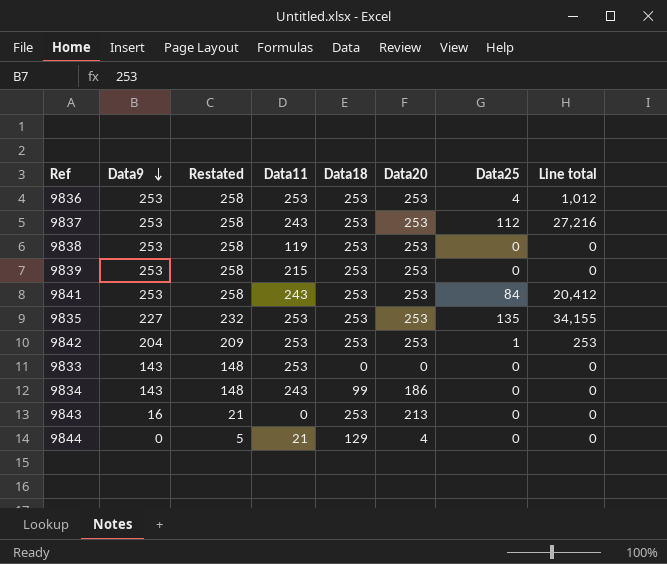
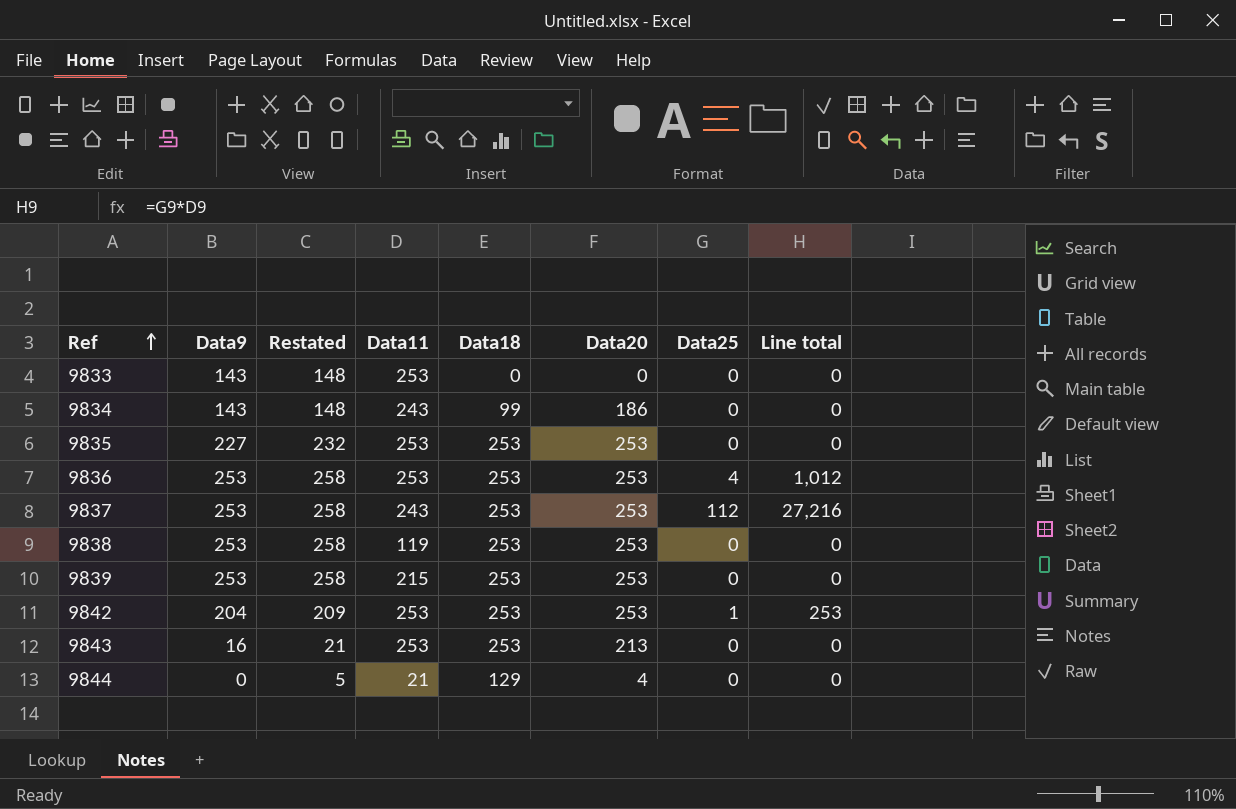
row order: Data9 descending -> Ref ascending
row 9841: 253 | 258 | 243 | 253 | 253 | 84 | 20,412 -> none
9835 | Data25: 135 -> 0
9835 | Line total: 34,155 -> 0
9843 | Data11: 0 -> 253

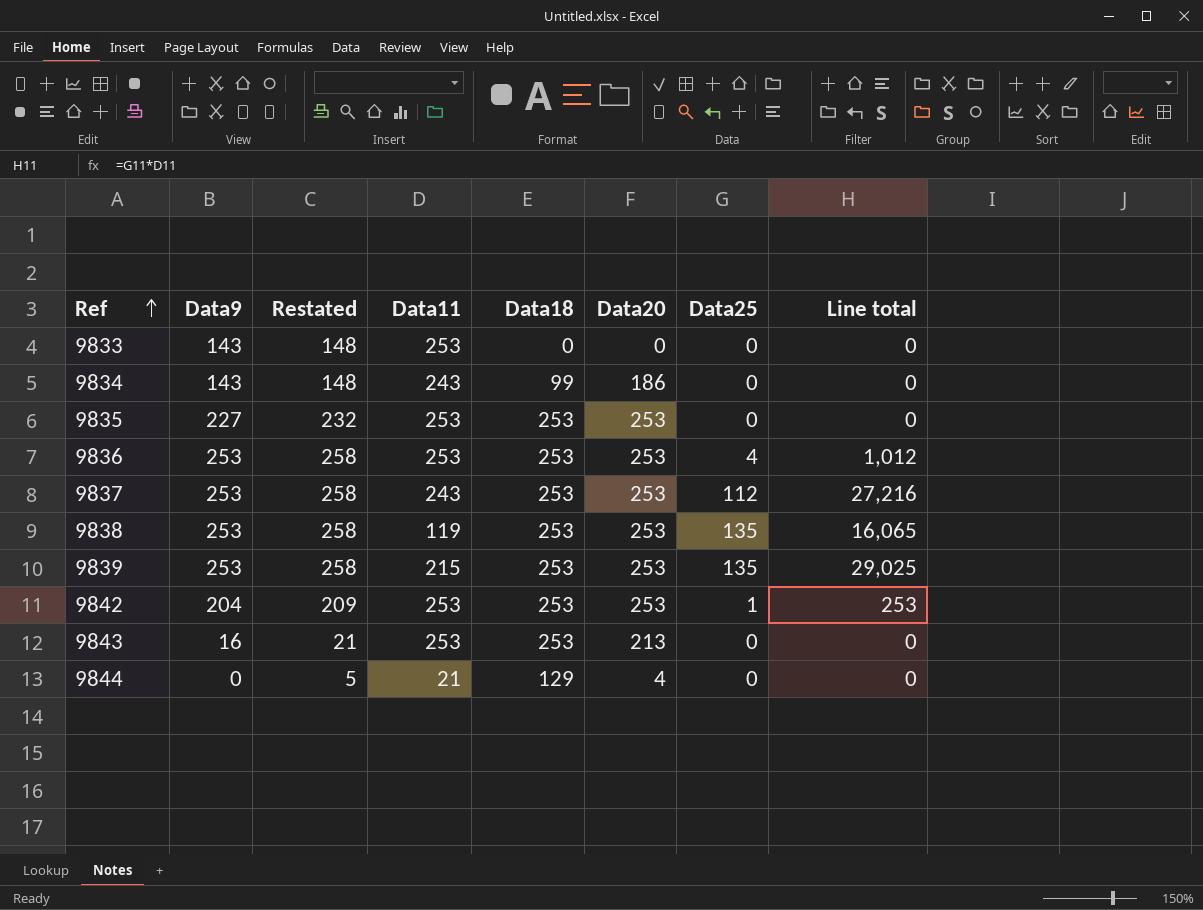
9838 | Data25: 0 -> 135
9838 | Line total: 0 -> 16,065
9839 | Data25: 0 -> 135
9839 | Line total: 0 -> 29,025

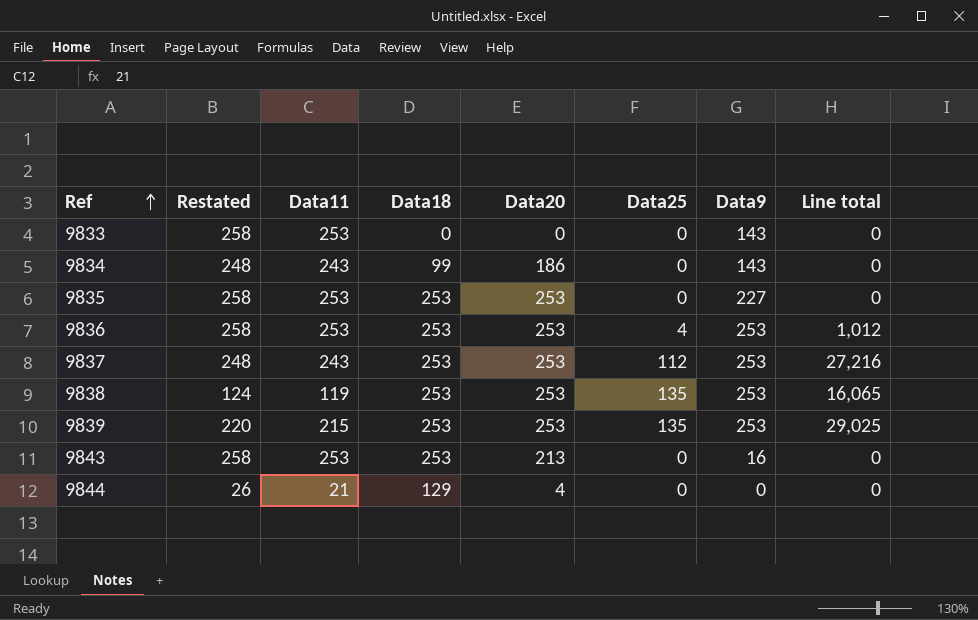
column Restated | formula: [Data9] + 5 -> [Data11] + 5
column Data9 | position: 2 -> 7
row 9842: 204 | 209 | 253 | 253 | 253 | 1 | 253 -> none

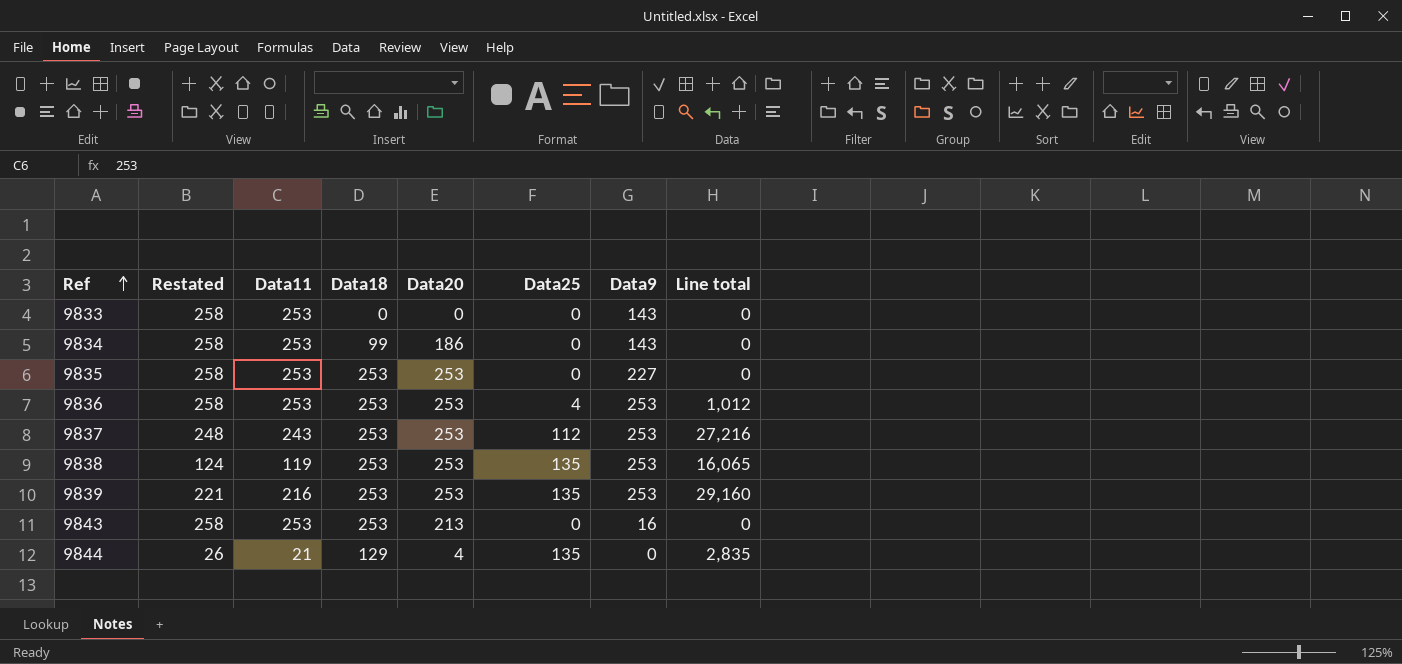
9834 | Restated: 248 -> 258
9834 | Data11: 243 -> 253
9839 | Restated: 220 -> 221
9839 | Data11: 215 -> 216
9839 | Line total: 29,025 -> 29,160
9844 | Data25: 0 -> 135
9844 | Line total: 0 -> 2,835

